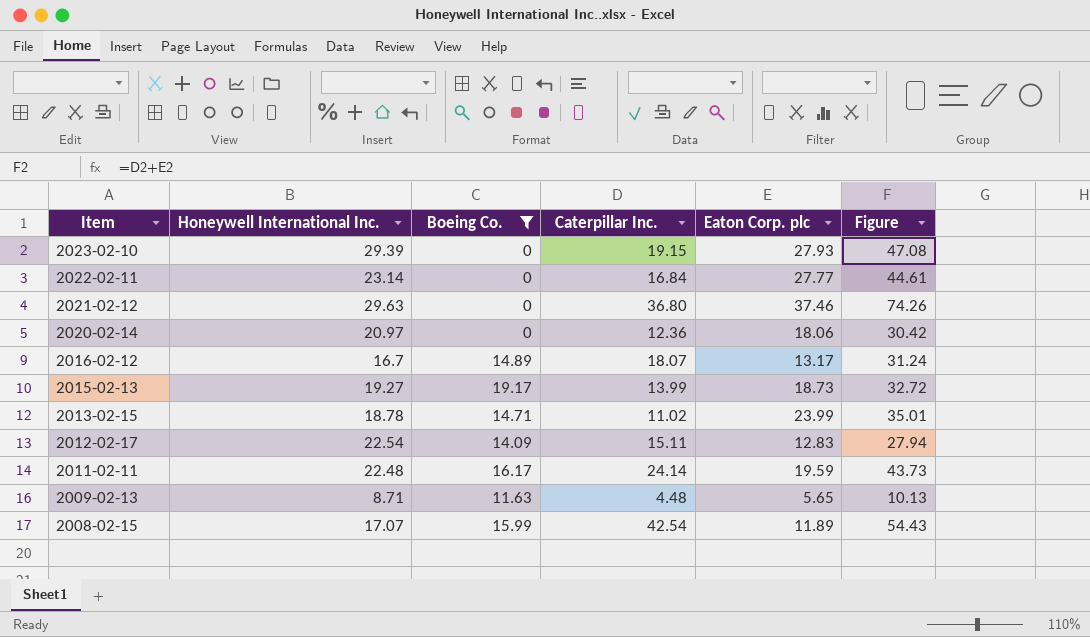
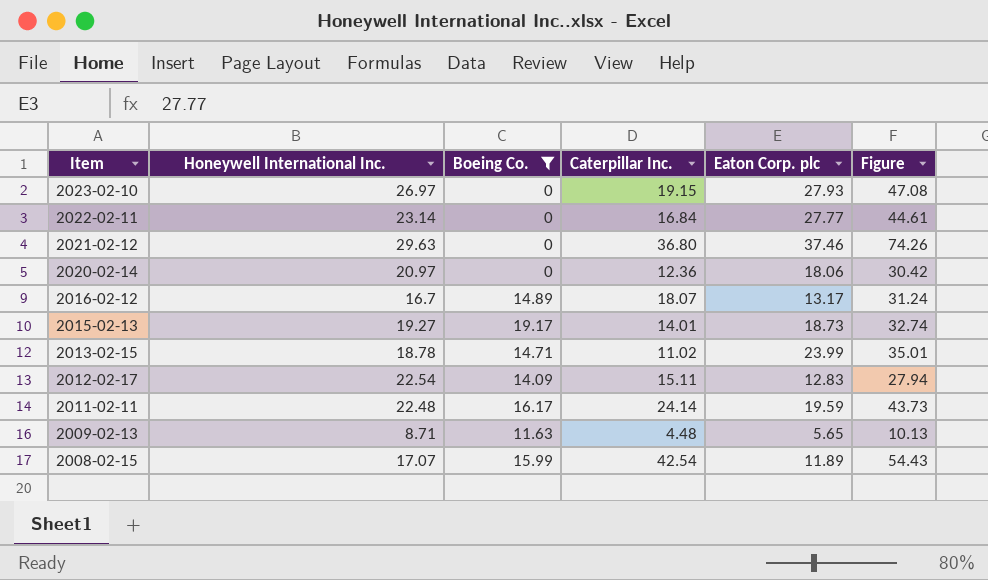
2023-02-10 | Honeywell International Inc.: 29.39 -> 26.97
2015-02-13 | Caterpillar Inc.: 13.99 -> 14.01
2015-02-13 | Figure: 32.72 -> 32.74

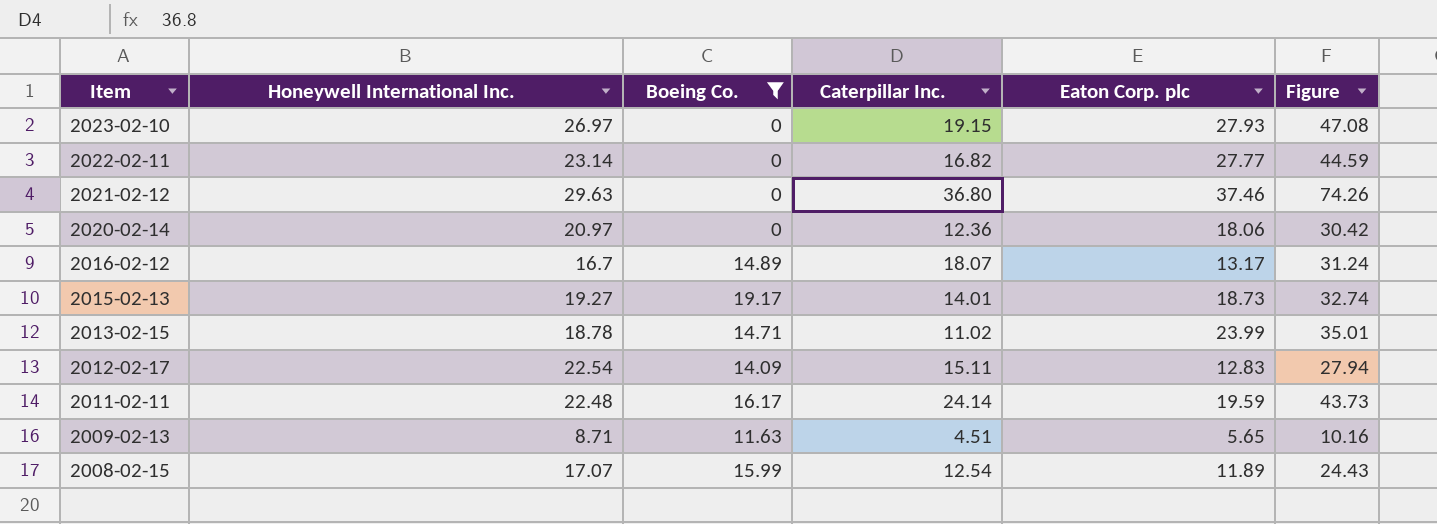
2022-02-11 | Caterpillar Inc.: 16.84 -> 16.82
2022-02-11 | Figure: 44.61 -> 44.59
2009-02-13 | Caterpillar Inc.: 4.48 -> 4.51
2009-02-13 | Figure: 10.13 -> 10.16
2008-02-15 | Caterpillar Inc.: 42.54 -> 12.54
2008-02-15 | Figure: 54.43 -> 24.43

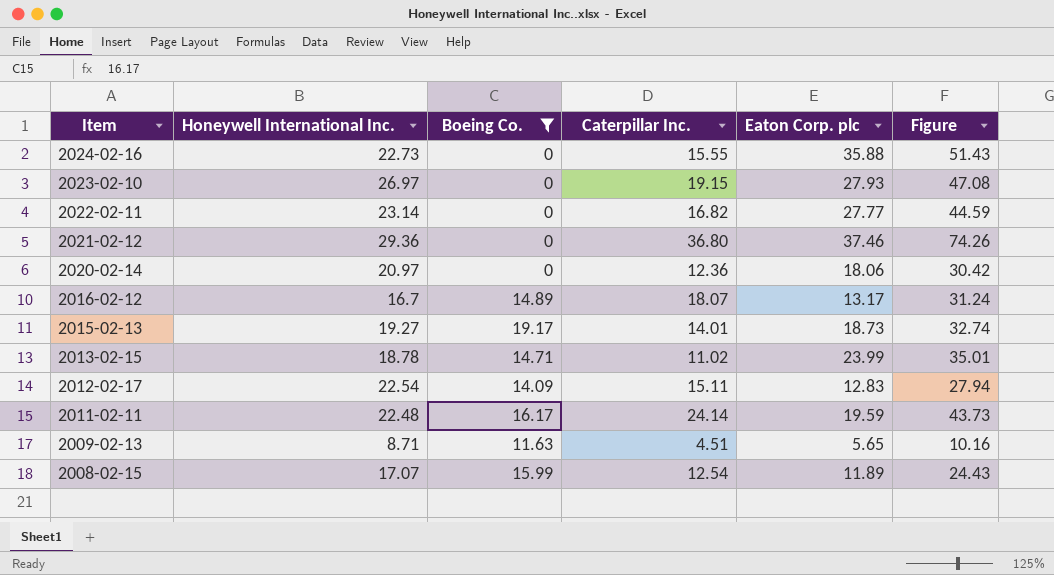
row 2024-02-16: none -> 22.73 | 0 | 15.55 | 35.88 | 51.43
2021-02-12 | Honeywell International Inc.: 29.63 -> 29.36

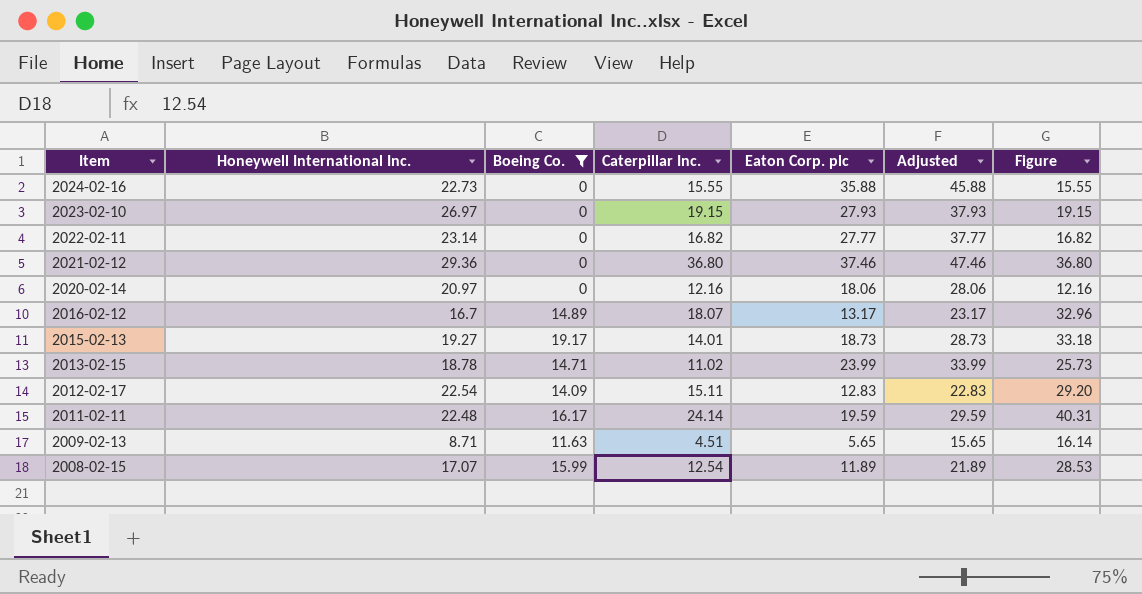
column Adjusted | formula: none -> [Eaton Corp. plc] + 10
column Figure | formula: [Caterpillar Inc.] + [Eaton Corp. plc] -> [Boeing Co.] + [Caterpillar Inc.]
2020-02-14 | Caterpillar Inc.: 12.36 -> 12.16

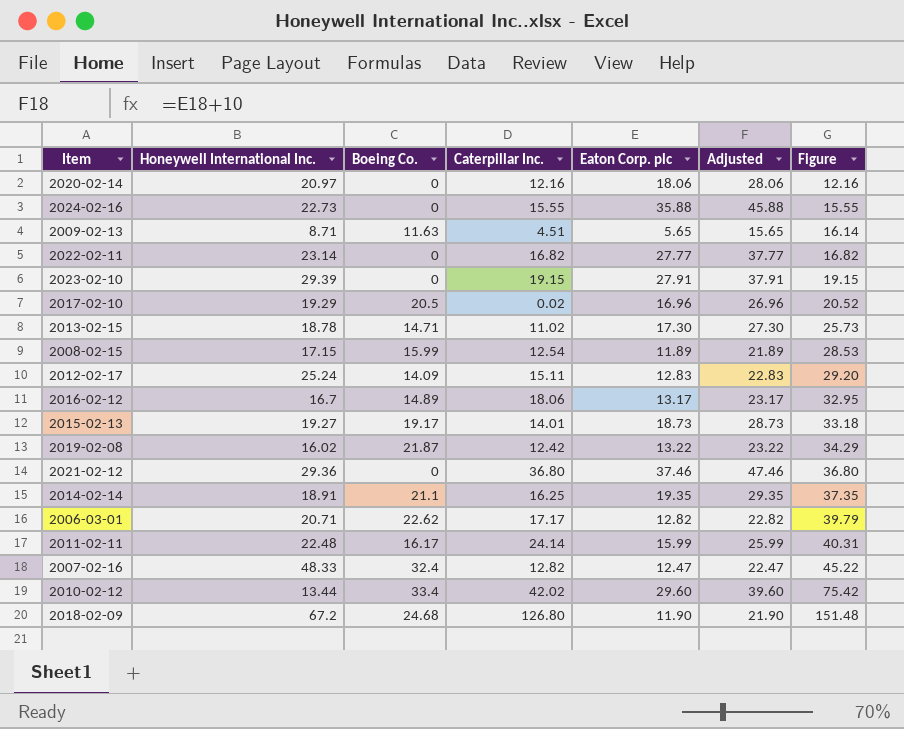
filter: Boeing Co. <= 19.17 -> none
row order: Item descending -> Figure ascending
2023-02-10 | Honeywell International Inc.: 26.97 -> 29.39
2023-02-10 | Eaton Corp. plc: 27.93 -> 27.91
2023-02-10 | Adjusted: 37.93 -> 37.91
2013-02-15 | Eaton Corp. plc: 23.99 -> 17.30
2013-02-15 | Adjusted: 33.99 -> 27.30
2008-02-15 | Honeywell International Inc.: 17.07 -> 17.15
2012-02-17 | Honeywell International Inc.: 22.54 -> 25.24
2016-02-12 | Caterpillar Inc.: 18.07 -> 18.06
2016-02-12 | Figure: 32.96 -> 32.95
2011-02-11 | Eaton Corp. plc: 19.59 -> 15.99
2011-02-11 | Adjusted: 29.59 -> 25.99

